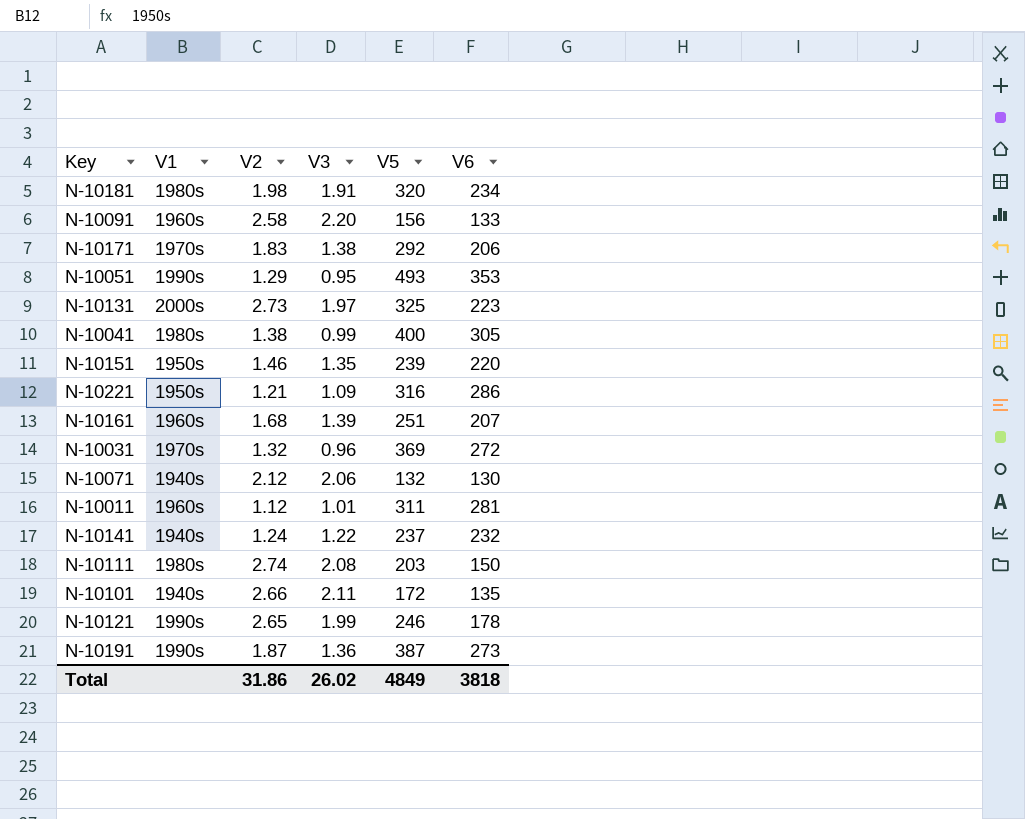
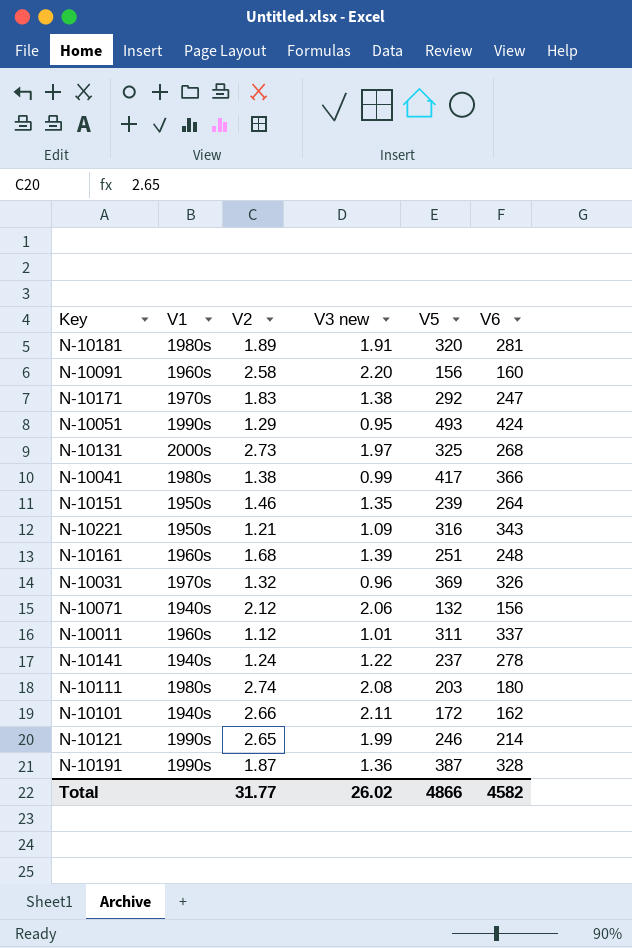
column name: V3 -> V3 new
N-10181 | V2: 1.98 -> 1.89
N-10181 | V6: 234 -> 281
N-10091 | V6: 133 -> 160
N-10171 | V6: 206 -> 247
N-10051 | V6: 353 -> 424
N-10131 | V6: 223 -> 268
N-10041 | V5: 400 -> 417
N-10041 | V6: 305 -> 366
N-10151 | V6: 220 -> 264
N-10221 | V6: 286 -> 343
N-10161 | V6: 207 -> 248
N-10031 | V6: 272 -> 326
N-10071 | V6: 130 -> 156
N-10011 | V6: 281 -> 337
N-10141 | V6: 232 -> 278
N-10111 | V6: 150 -> 180
N-10101 | V6: 135 -> 162
N-10121 | V6: 178 -> 214
N-10191 | V6: 273 -> 328
Total | V2: 31.86 -> 31.77
Total | V5: 4849 -> 4866
Total | V6: 3818 -> 4582

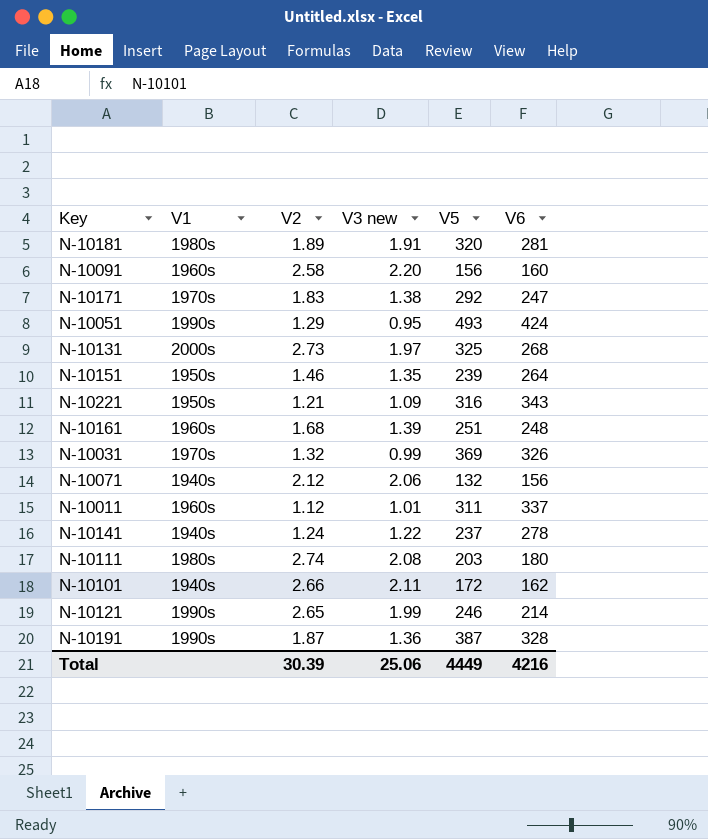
row N-10041: 1980s | 1.38 | 0.99 | 417 | 366 -> none
N-10031 | V3 new: 0.96 -> 0.99
Total | V2: 31.77 -> 30.39
Total | V3 new: 26.02 -> 25.06
Total | V5: 4866 -> 4449
Total | V6: 4582 -> 4216

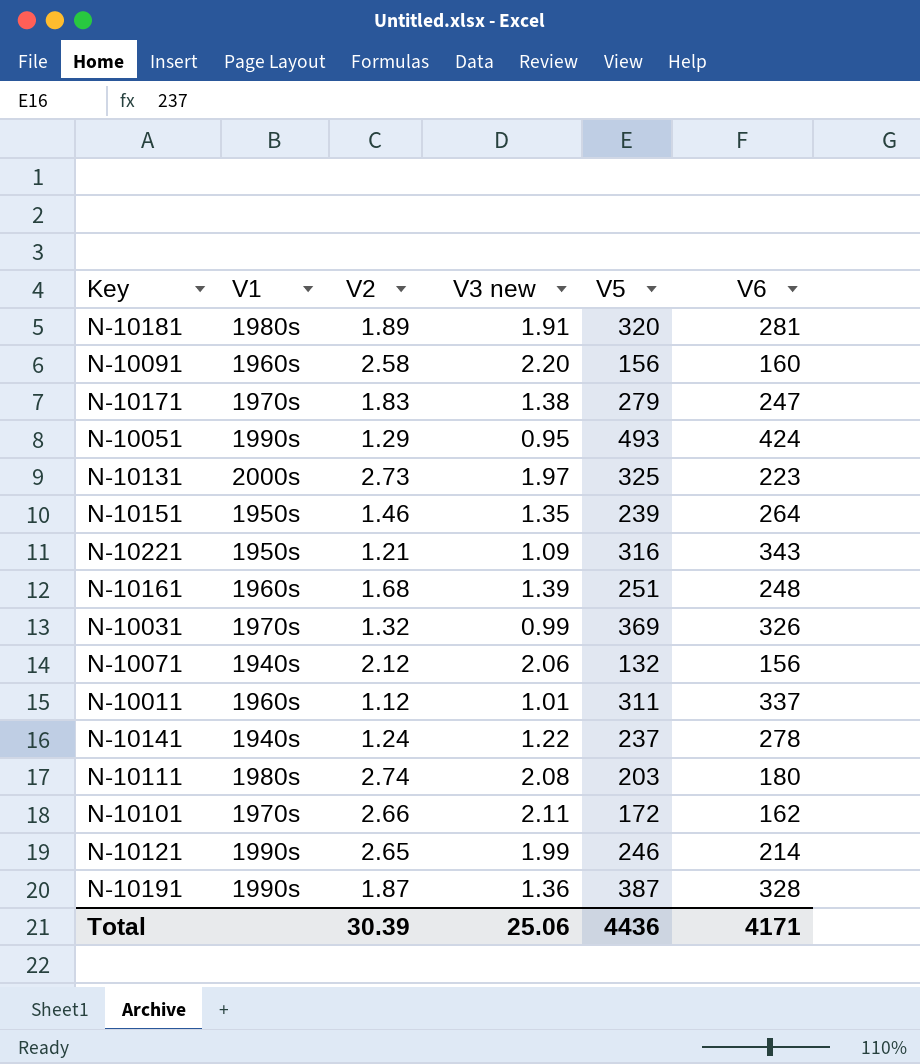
N-10171 | V5: 292 -> 279
N-10131 | V6: 268 -> 223
N-10101 | V1: 1940s -> 1970s
Total | V5: 4449 -> 4436
Total | V6: 4216 -> 4171

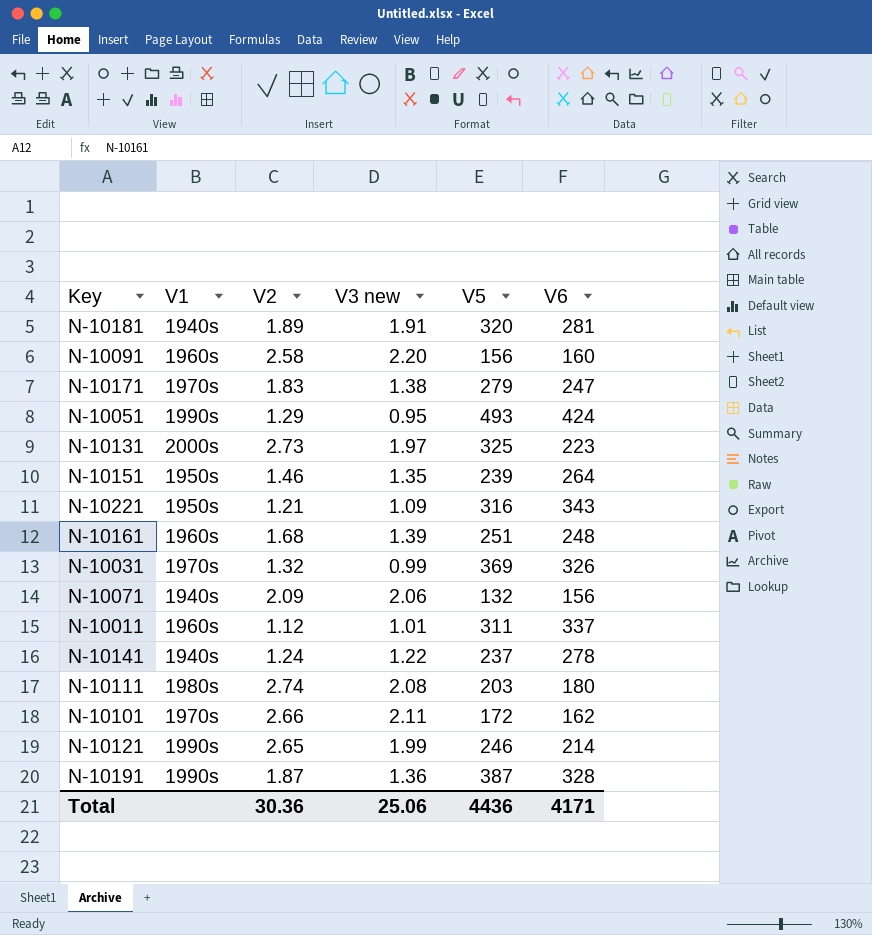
N-10181 | V1: 1980s -> 1940s
N-10071 | V2: 2.12 -> 2.09
Total | V2: 30.39 -> 30.36

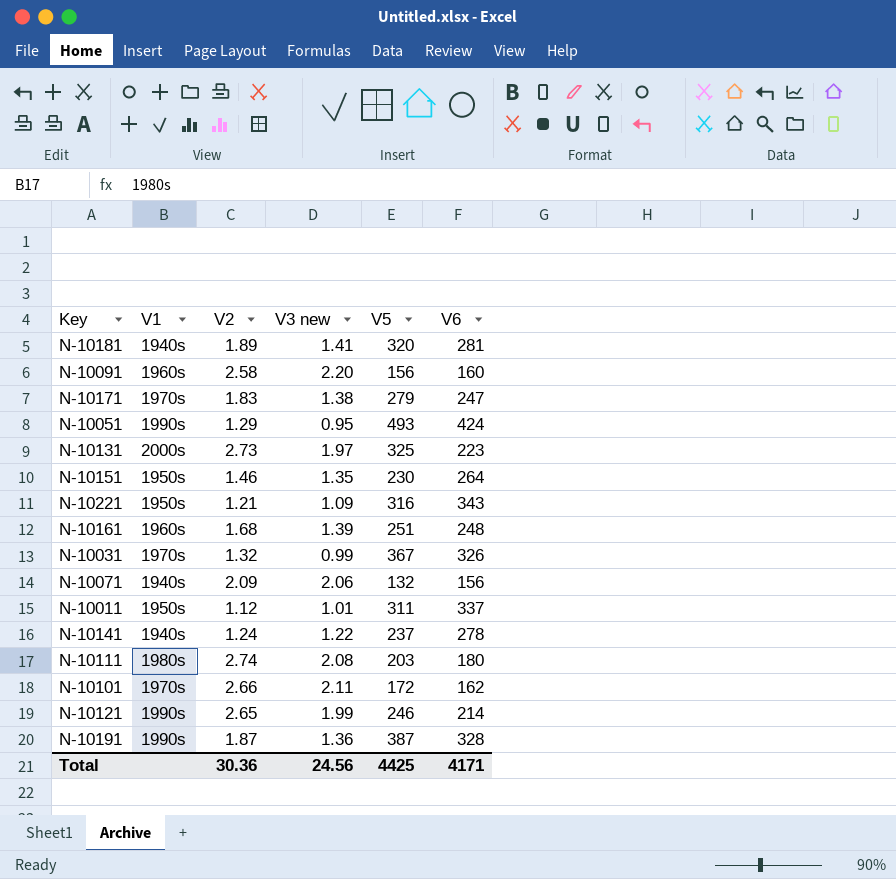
N-10181 | V3 new: 1.91 -> 1.41
N-10151 | V5: 239 -> 230
N-10031 | V5: 369 -> 367
N-10011 | V1: 1960s -> 1950s
Total | V3 new: 25.06 -> 24.56
Total | V5: 4436 -> 4425

